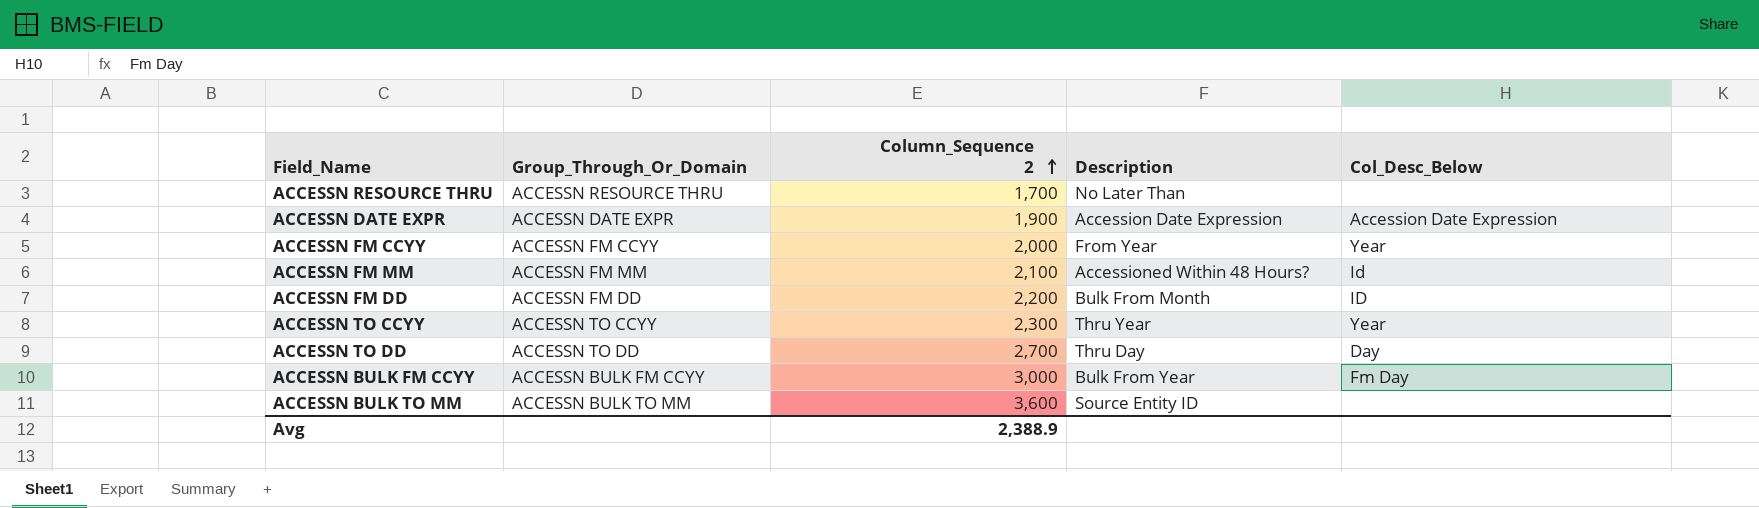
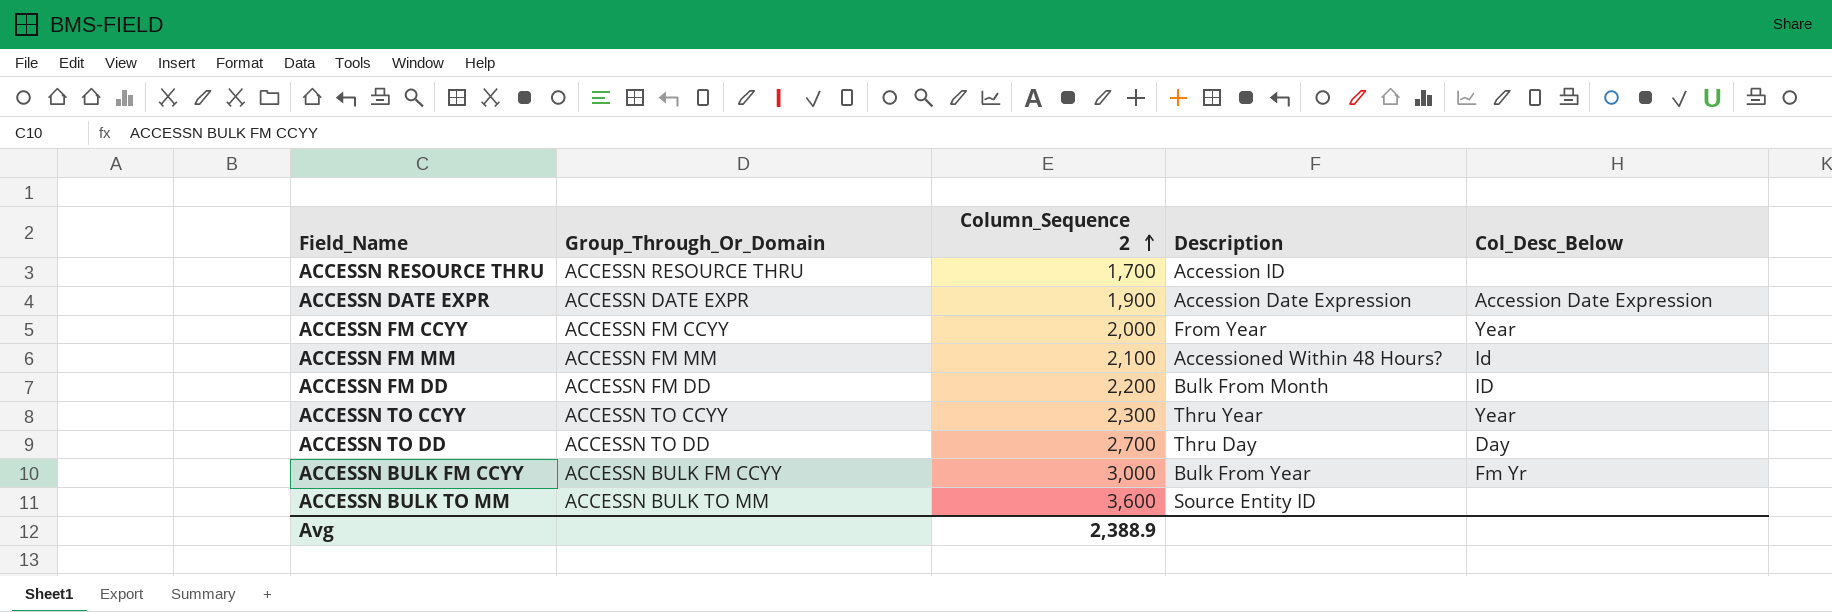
ACCESSN RESOURCE THRU | Description: No Later Than -> Accession ID
ACCESSN BULK FM CCYY | Col_Desc_Below: Fm Day -> Fm Yr

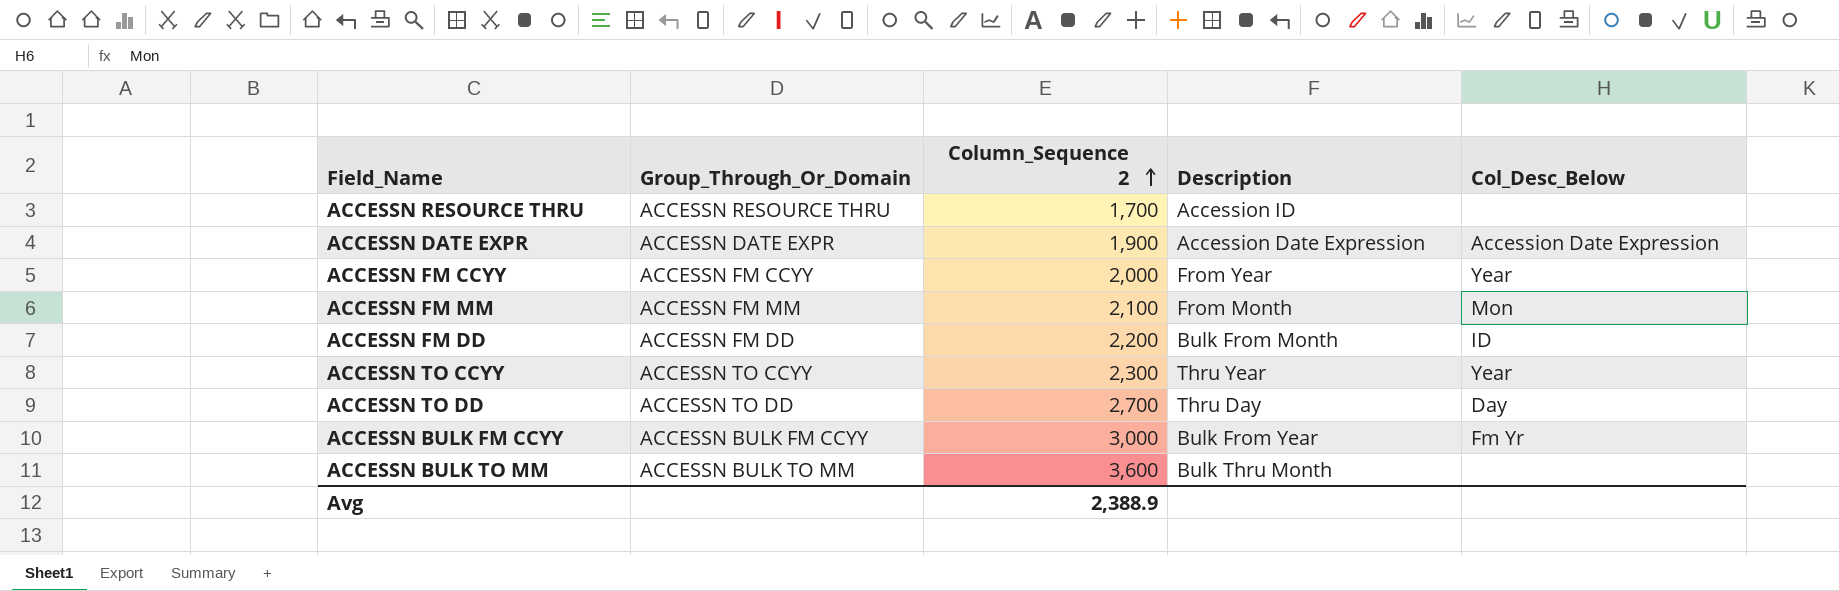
ACCESSN FM MM | Description: Accessioned Within 48 Hours? -> From Month
ACCESSN FM MM | Col_Desc_Below: Id -> Mon
ACCESSN BULK TO MM | Description: Source Entity ID -> Bulk Thru Month

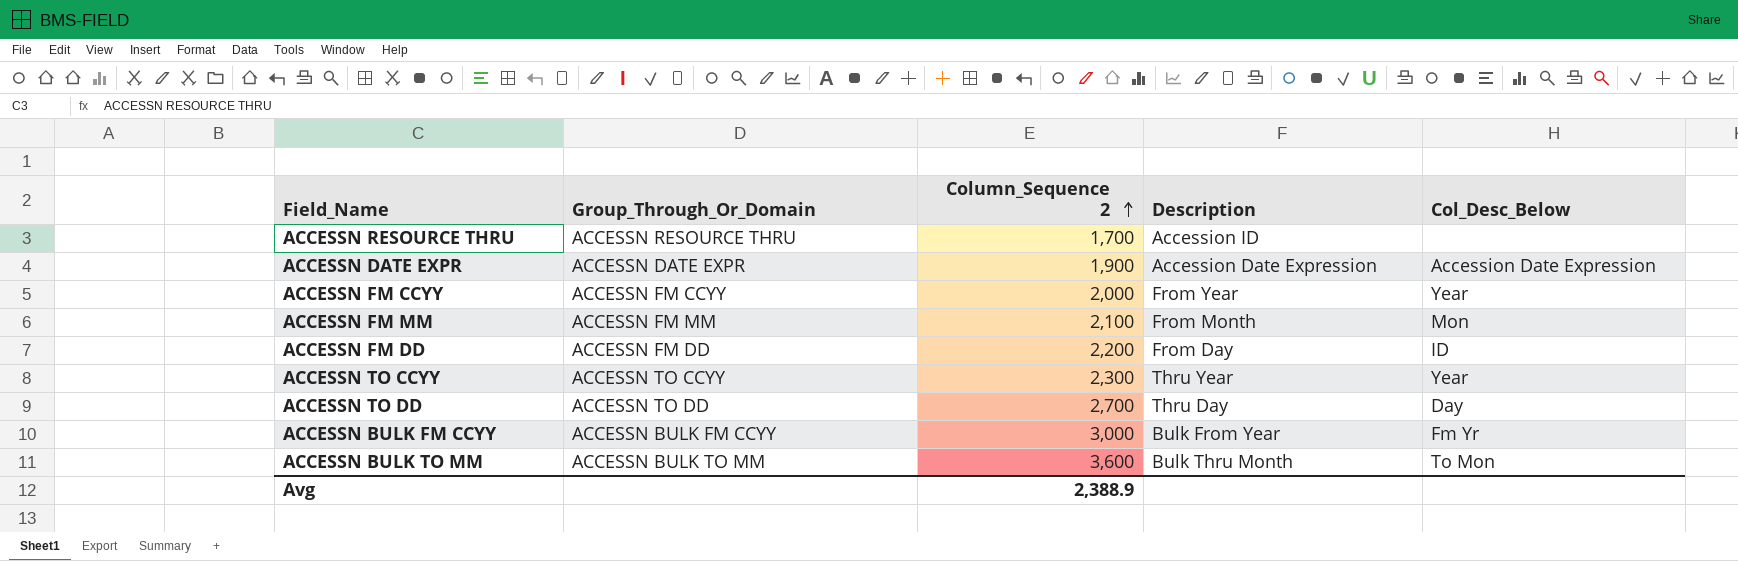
ACCESSN FM DD | Description: Bulk From Month -> From Day
ACCESSN BULK TO MM | Col_Desc_Below: none -> To Mon

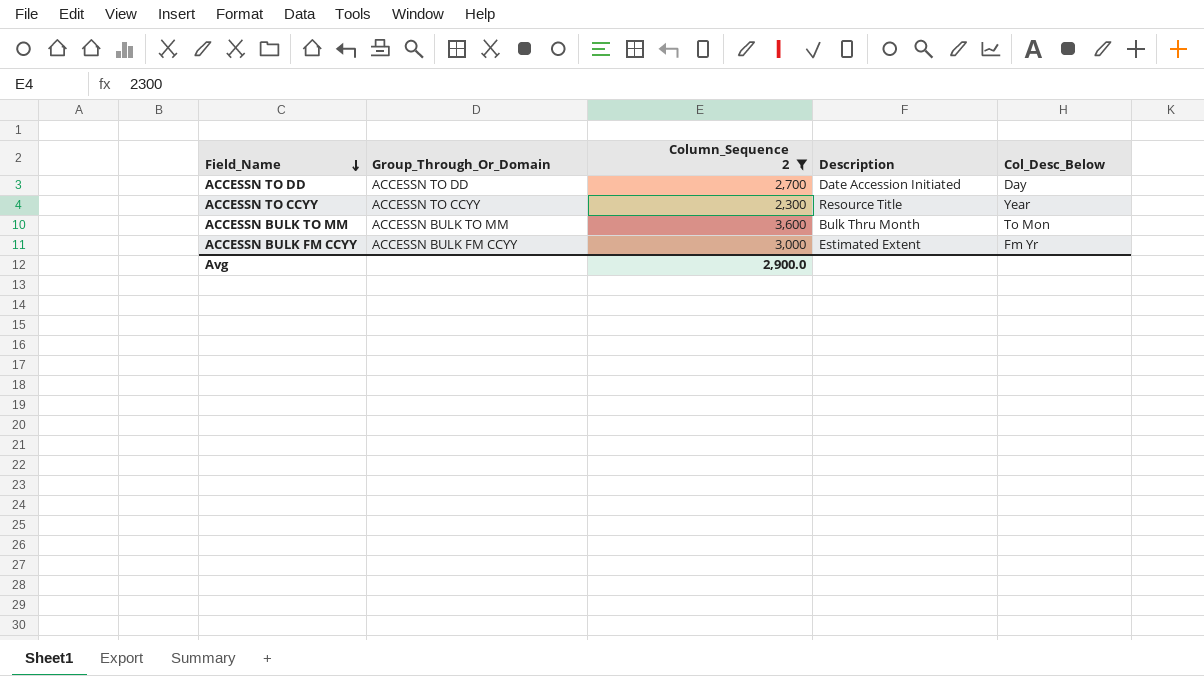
filter: none -> Column_Sequence 2 >= 2,300
row order: Column_Sequence 2 ascending -> Field_Name descending
ACCESSN TO DD | Description: Thru Day -> Date Accession Initiated
ACCESSN TO CCYY | Description: Thru Year -> Resource Title
ACCESSN BULK FM CCYY | Description: Bulk From Year -> Estimated Extent
Avg | Column_Sequence 2: 2,388.9 -> 2,900.0

